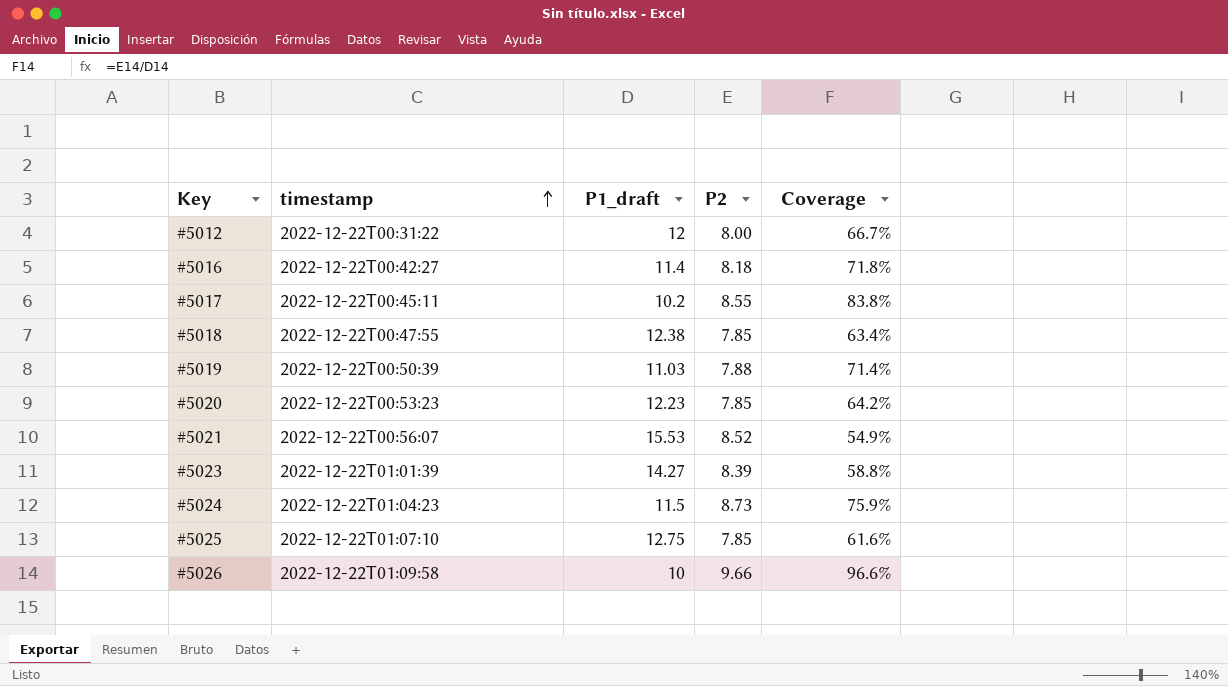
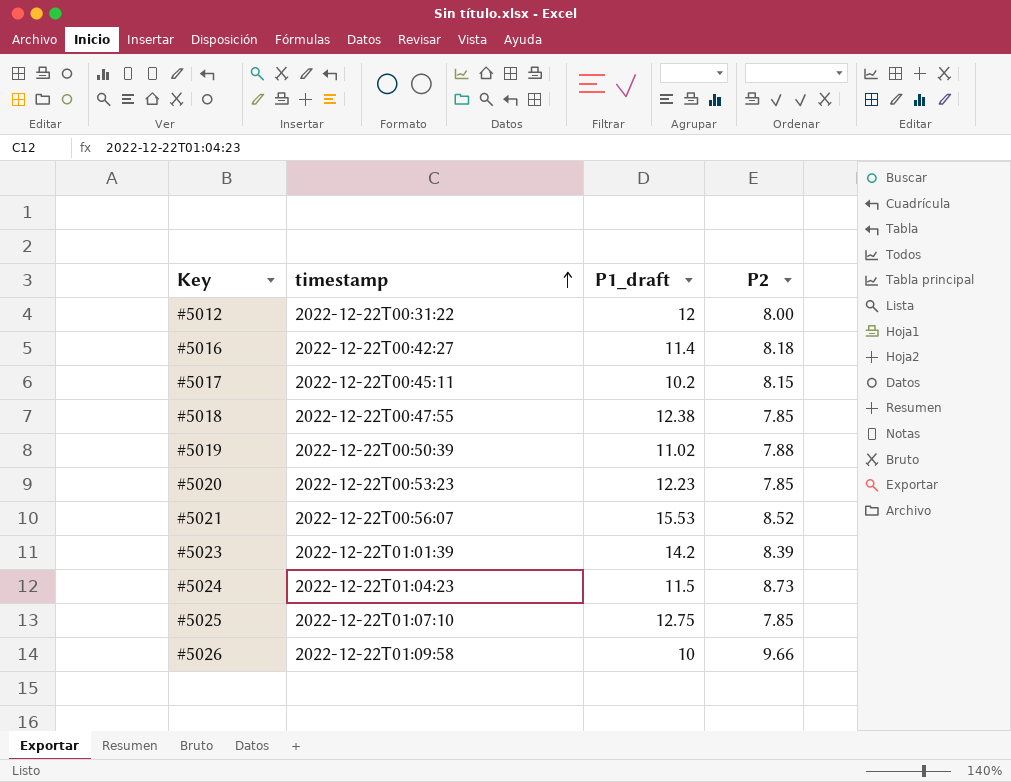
column Coverage | formula: [P2] / [P1_draft] -> none
#5017 | P2: 8.55 -> 8.15
#5019 | P1_draft: 11.03 -> 11.02
#5023 | P1_draft: 14.27 -> 14.2

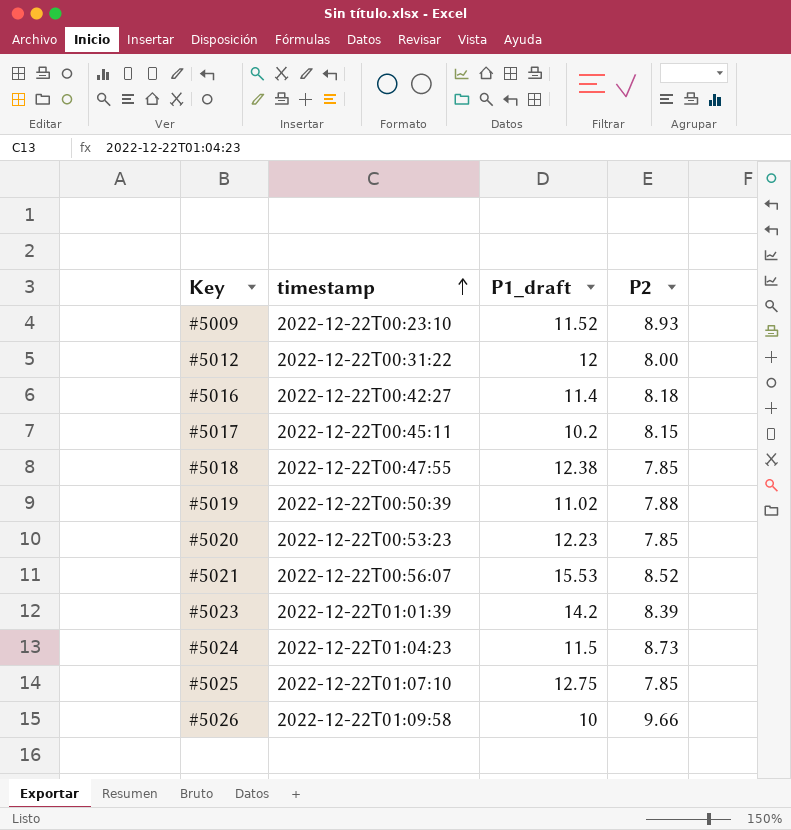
row #5009: none -> 2022-12-22T00:23:10 | 11.52 | 8.93

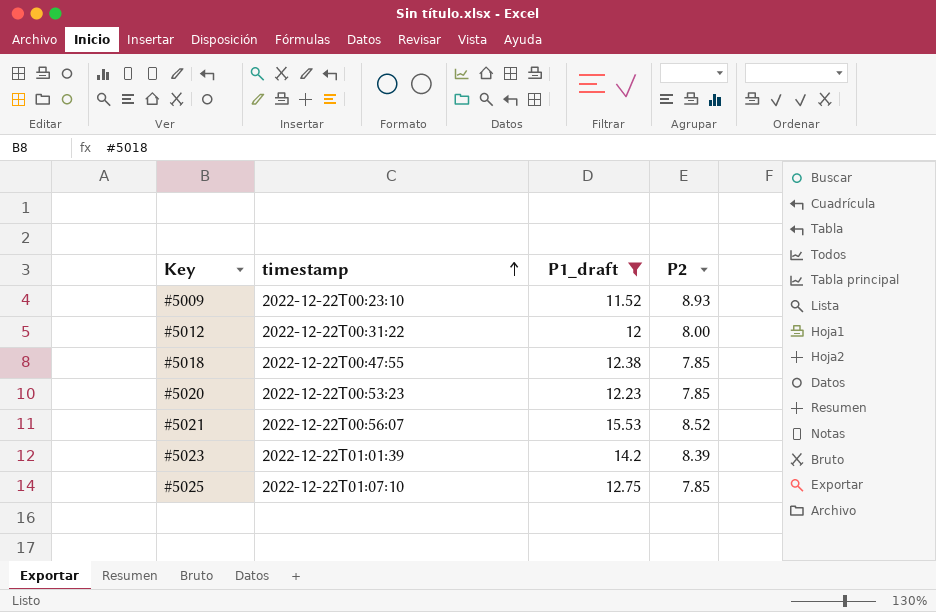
filter: none -> P1_draft >= 11.52

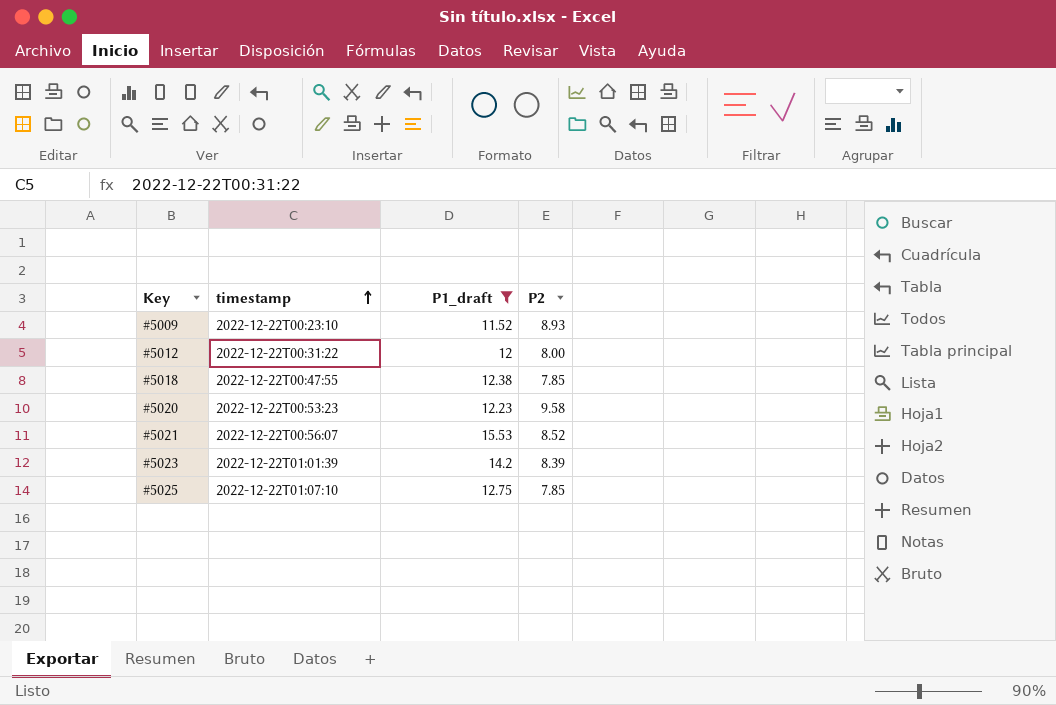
#5020 | P2: 7.85 -> 9.58

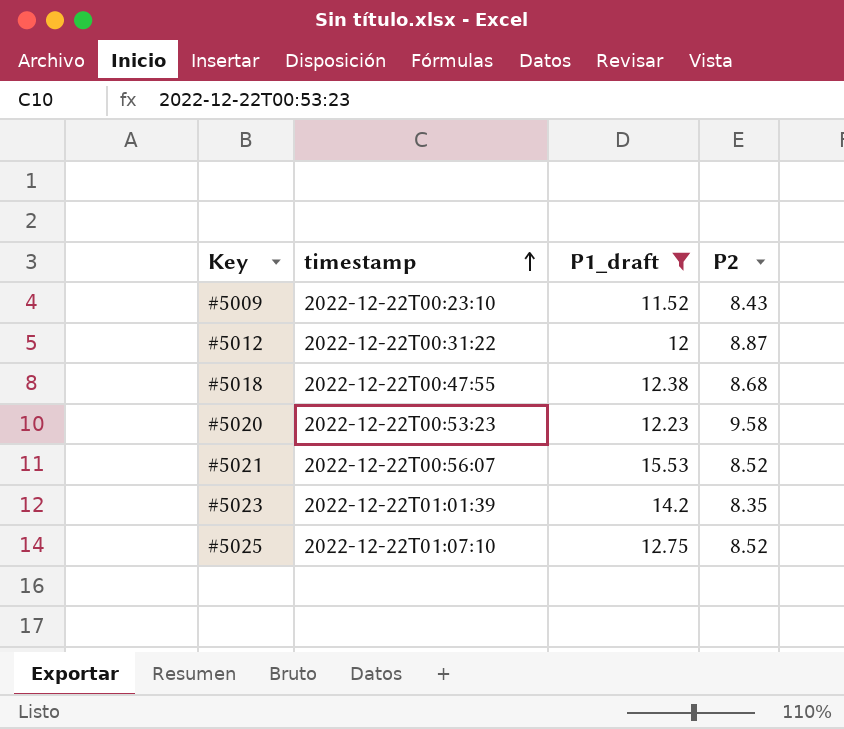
#5009 | P2: 8.93 -> 8.43
#5012 | P2: 8.00 -> 8.87
#5018 | P2: 7.85 -> 8.68
#5023 | P2: 8.39 -> 8.35
#5025 | P2: 7.85 -> 8.52

